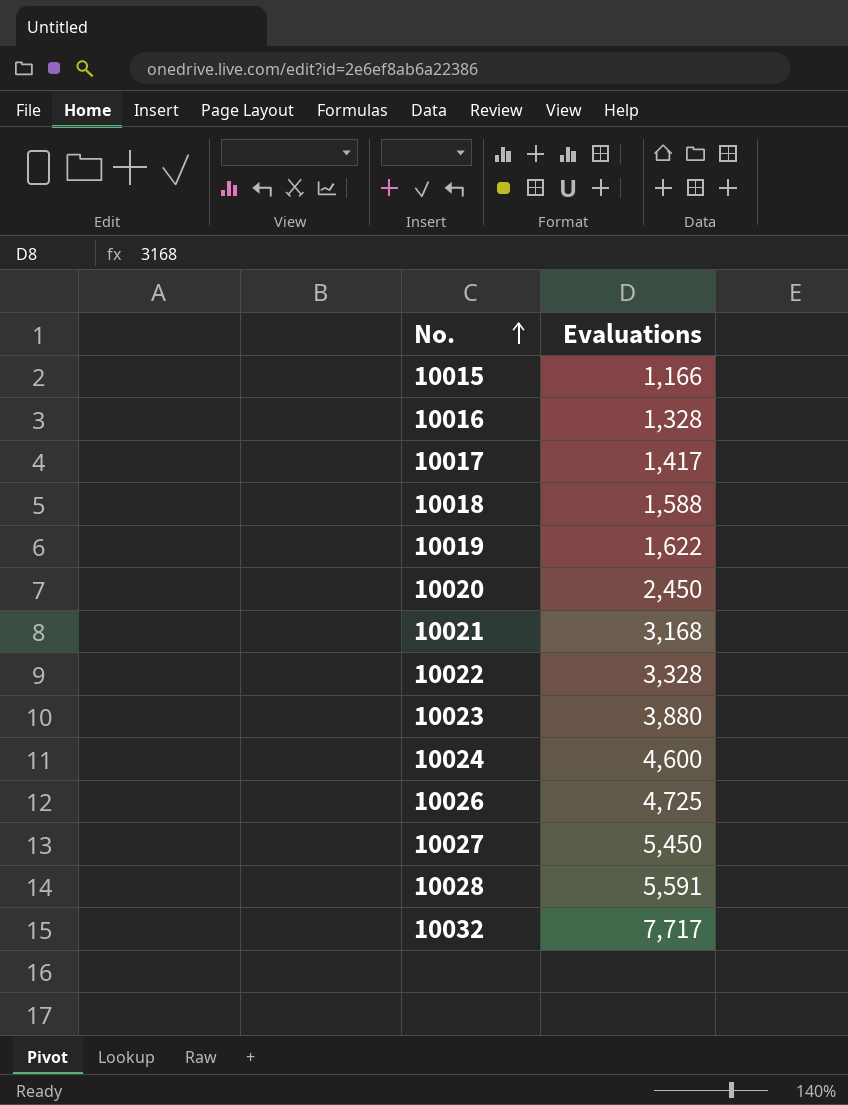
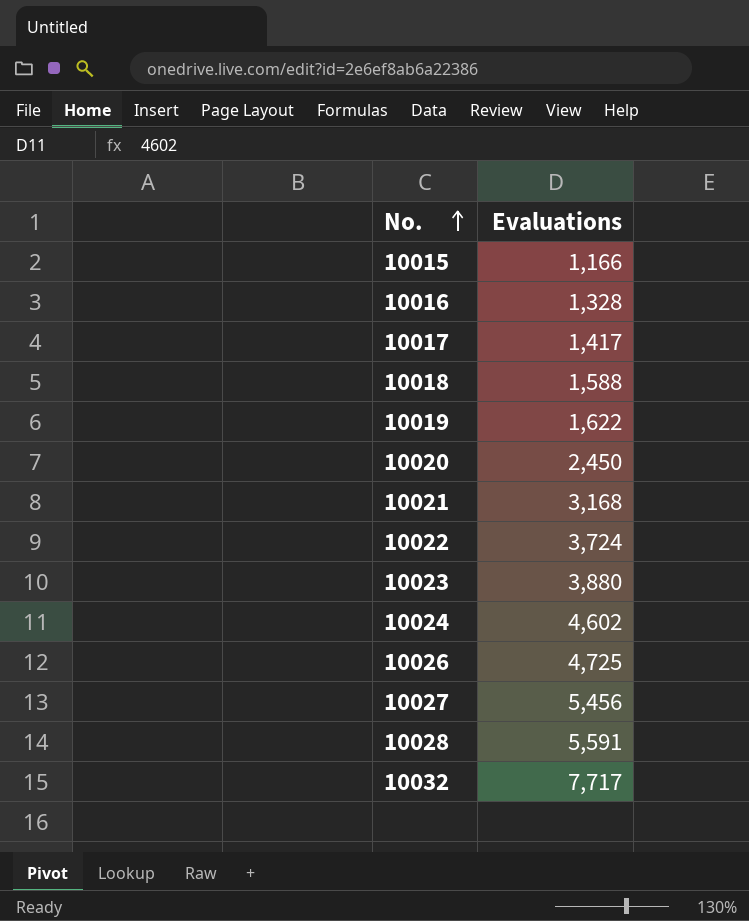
10022 | Evaluations: 3,328 -> 3,724
10024 | Evaluations: 4,600 -> 4,602
10027 | Evaluations: 5,450 -> 5,456

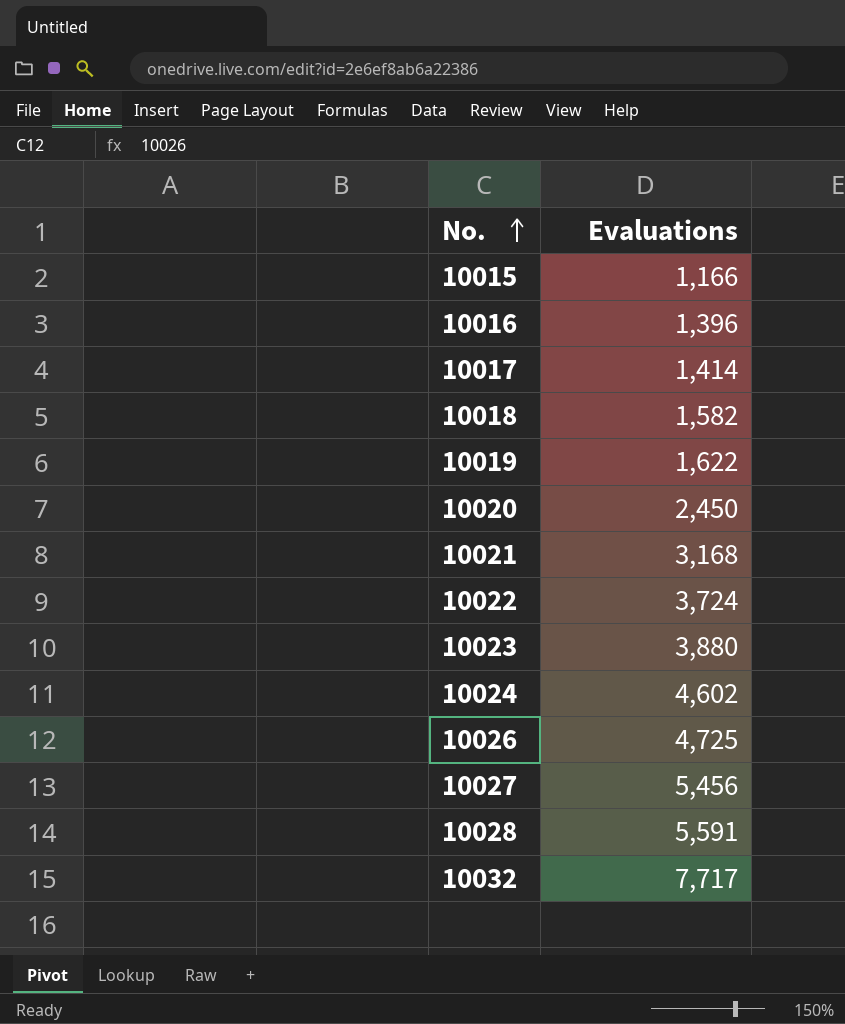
10016 | Evaluations: 1,328 -> 1,396
10017 | Evaluations: 1,417 -> 1,414
10018 | Evaluations: 1,588 -> 1,582

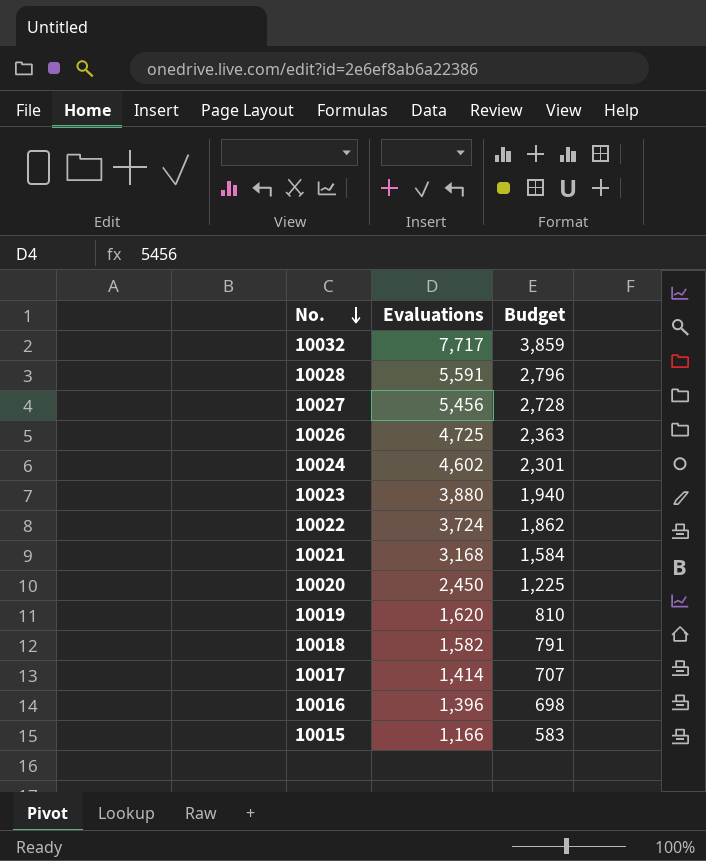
row order: No. ascending -> No. descending
column Budget | formula: none -> [Evaluations] * 0.5
10019 | Evaluations: 1,622 -> 1,620

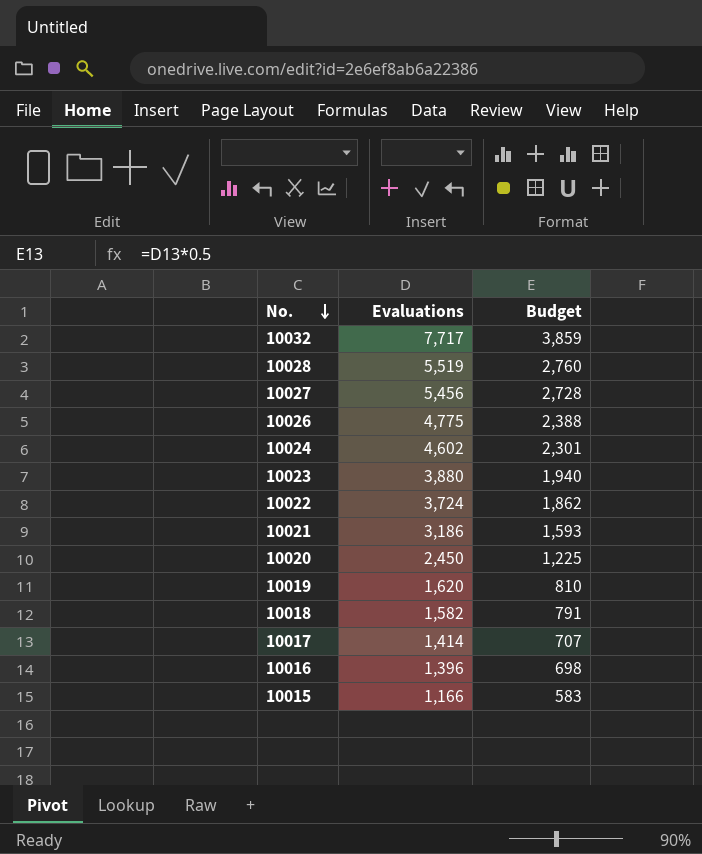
10028 | Evaluations: 5,591 -> 5,519
10028 | Budget: 2,796 -> 2,760
10026 | Evaluations: 4,725 -> 4,775
10026 | Budget: 2,363 -> 2,388
10021 | Evaluations: 3,168 -> 3,186
10021 | Budget: 1,584 -> 1,593

